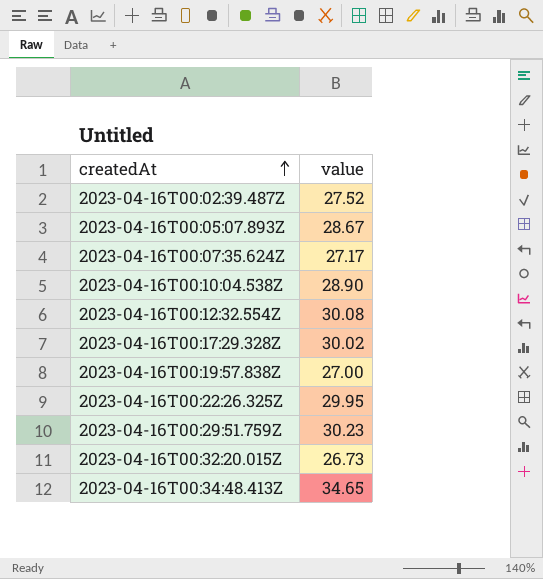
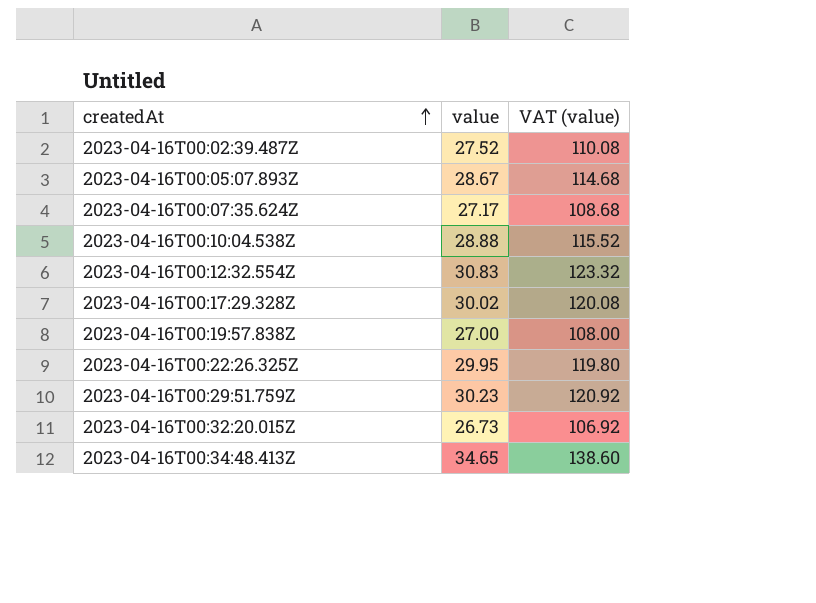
column VAT (value) | formula: none -> [value] * 4
2023-04-16T00:10:04.538Z | value: 28.90 -> 28.88
2023-04-16T00:12:32.554Z | value: 30.08 -> 30.83

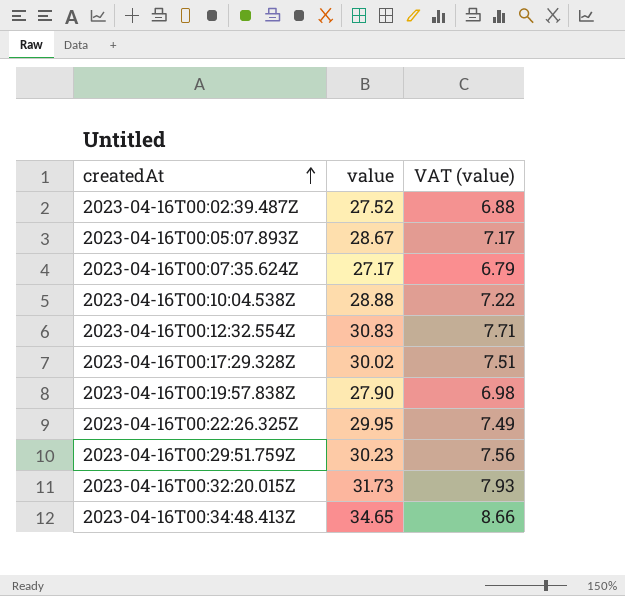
column VAT (value) | formula: [value] * 4 -> [value] * 0.25
2023-04-16T00:19:57.838Z | value: 27.00 -> 27.90
2023-04-16T00:32:20.015Z | value: 26.73 -> 31.73

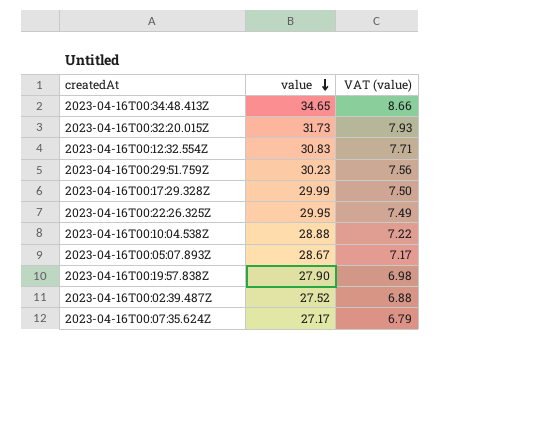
row order: createdAt ascending -> value descending
2023-04-16T00:17:29.328Z | value: 30.02 -> 29.99
2023-04-16T00:17:29.328Z | VAT (value): 7.51 -> 7.50

